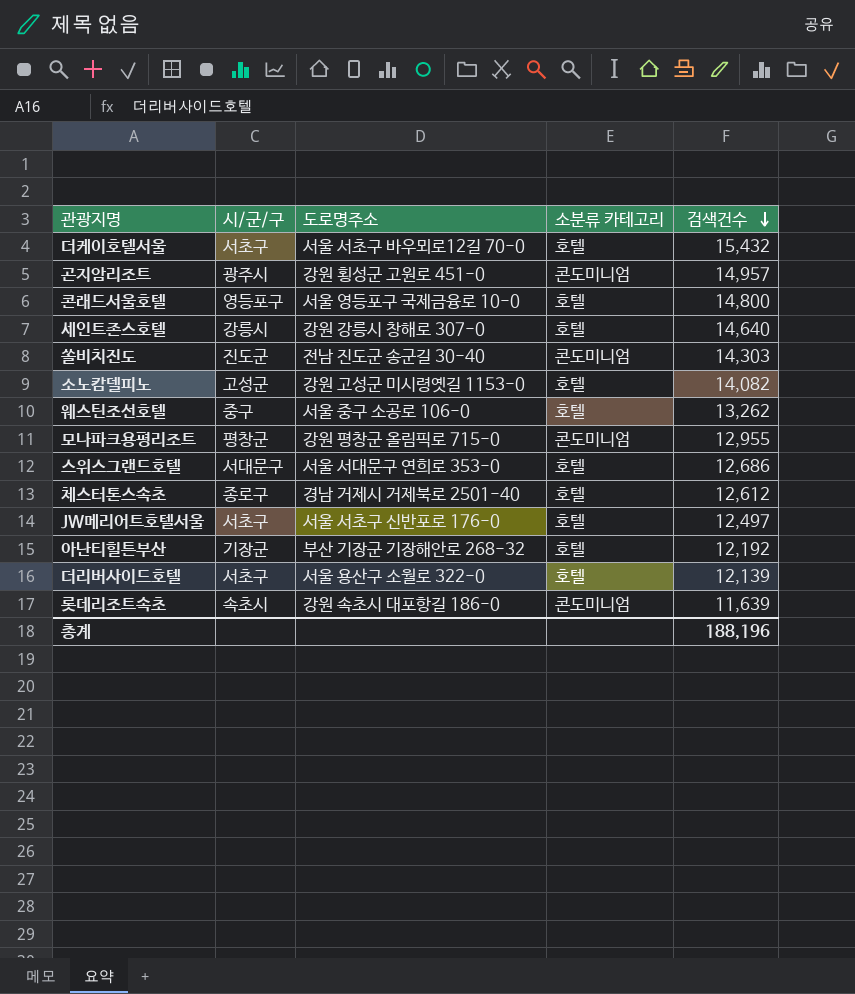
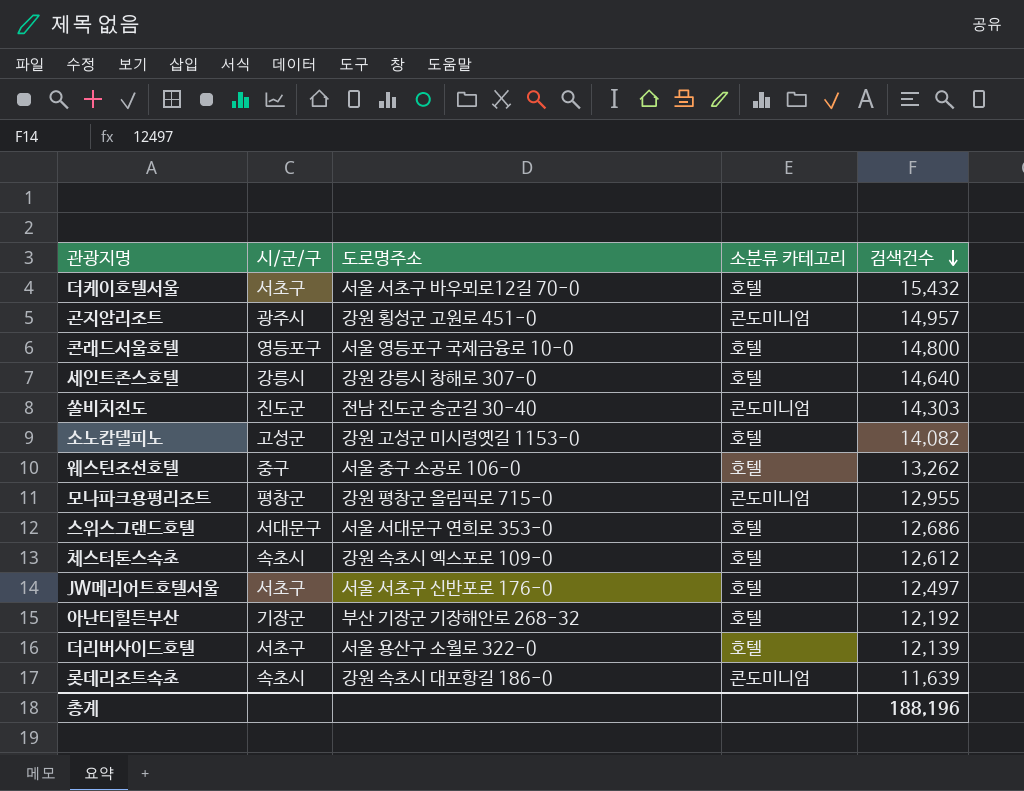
체스터톤스속초 | 시/군/구: 종로구 -> 속초시
체스터톤스속초 | 도로명주소: 경남 거제시 거제북로 2501-40 -> 강원 속초시 엑스포로 109-0

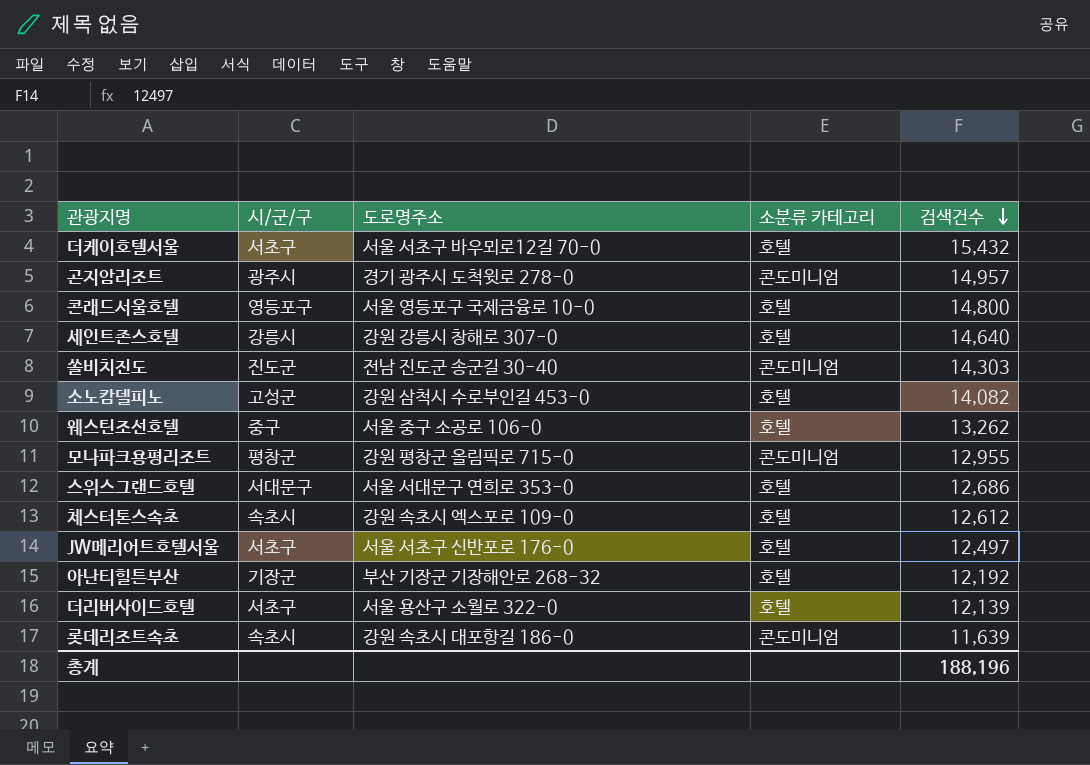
곤지암리조트 | 도로명주소: 강원 횡성군 고원로 451-0 -> 경기 광주시 도척윗로 278-0
소노캄델피노 | 도로명주소: 강원 고성군 미시령옛길 1153-0 -> 강원 삼척시 수로부인길 453-0

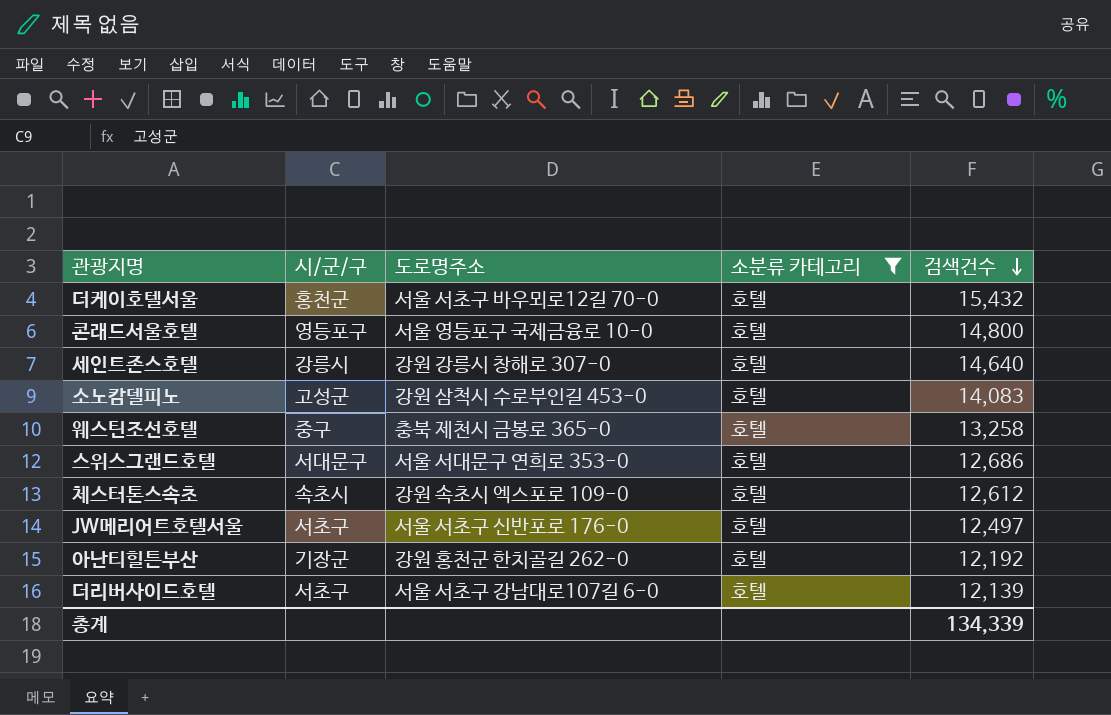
filter: none -> 소분류 카테고리 = 호텔
더케이호텔서울 | 시/군/구: 서초구 -> 홍천군
소노캄델피노 | 검색건수: 14,082 -> 14,083
웨스틴조선호텔 | 도로명주소: 서울 중구 소공로 106-0 -> 충북 제천시 금봉로 365-0
웨스틴조선호텔 | 검색건수: 13,262 -> 13,258
아난티힐튼부산 | 도로명주소: 부산 기장군 기장해안로 268-32 -> 강원 홍천군 한치골길 262-0
더리버사이드호텔 | 도로명주소: 서울 용산구 소월로 322-0 -> 서울 서초구 강남대로107길 6-0
총계 | 검색건수: 188,196 -> 134,339

